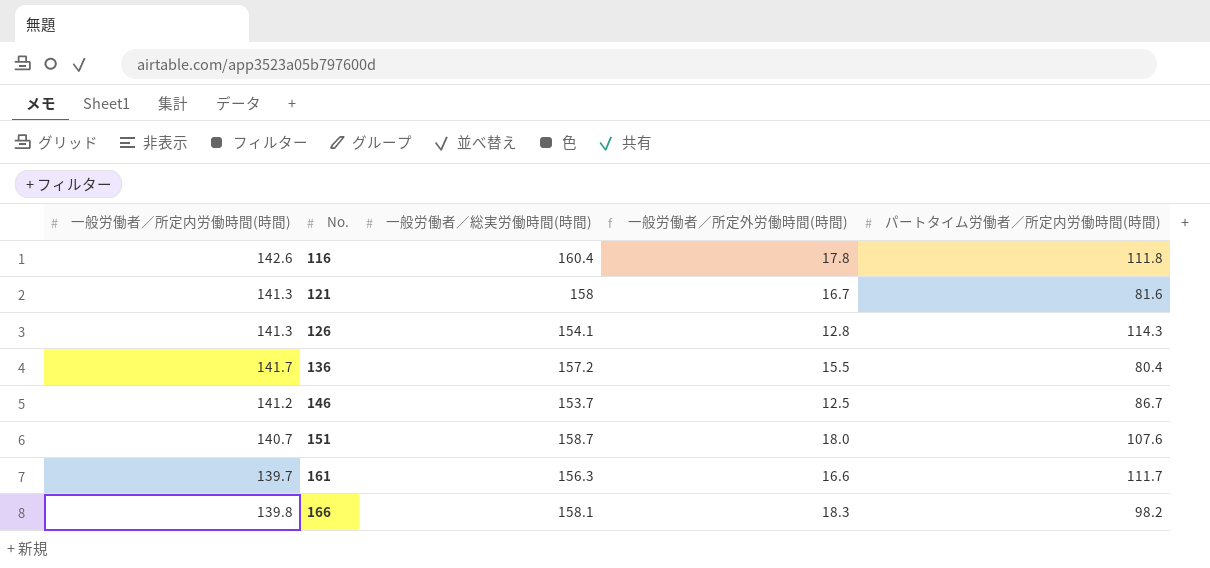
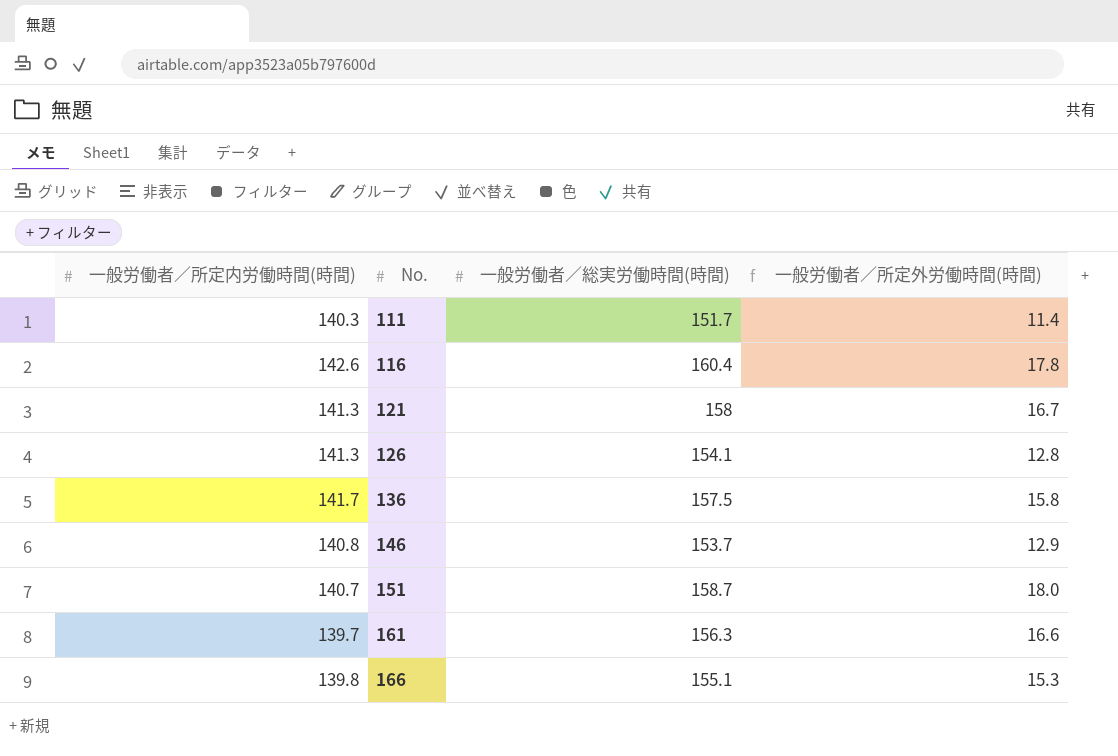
column パートタイム労働者／所定内労働時間(時間) | position: 5 -> none
row 111: none -> 140.3 | 151.7 | 11.4
136 | 一般労働者／総実労働時間(時間): 157.2 -> 157.5
136 | 一般労働者／所定外労働時間(時間): 15.5 -> 15.8
146 | 一般労働者／所定内労働時間(時間): 141.2 -> 140.8
146 | 一般労働者／所定外労働時間(時間): 12.5 -> 12.9
166 | 一般労働者／総実労働時間(時間): 158.1 -> 155.1
166 | 一般労働者／所定外労働時間(時間): 18.3 -> 15.3

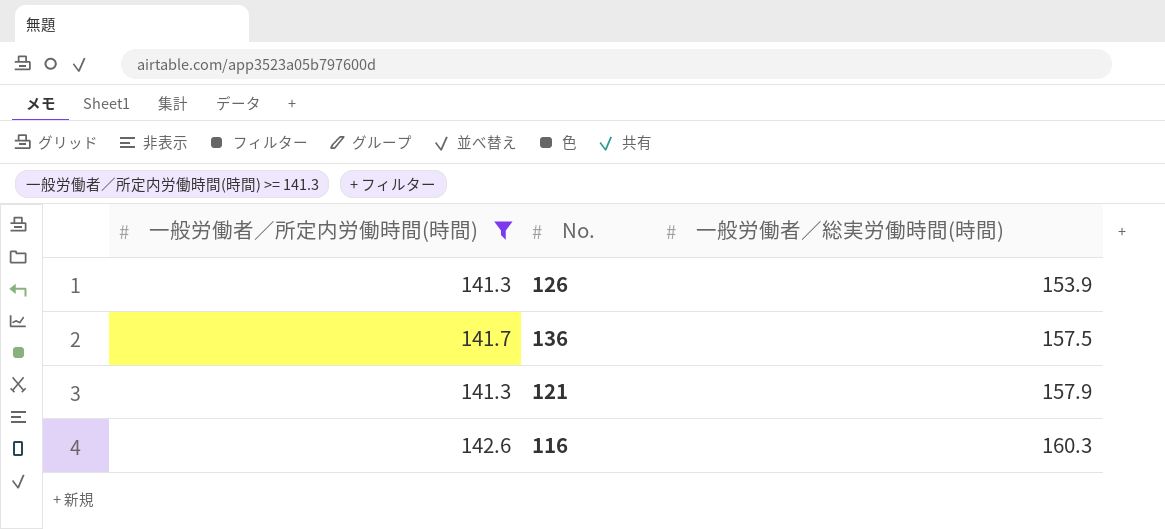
filter: none -> 一般労働者／所定内労働時間(時間) >= 141.3
row order: No. ascending -> 一般労働者／総実労働時間(時間) ascending
column 一般労働者／所定外労働時間(時間) | formula: [一般労働者／総実労働時間(時間)] - [一般労働者／所定内労働時間(時間)] -> none
126 | 一般労働者／総実労働時間(時間): 154.1 -> 153.9
121 | 一般労働者／総実労働時間(時間): 158 -> 157.9
116 | 一般労働者／総実労働時間(時間): 160.4 -> 160.3

